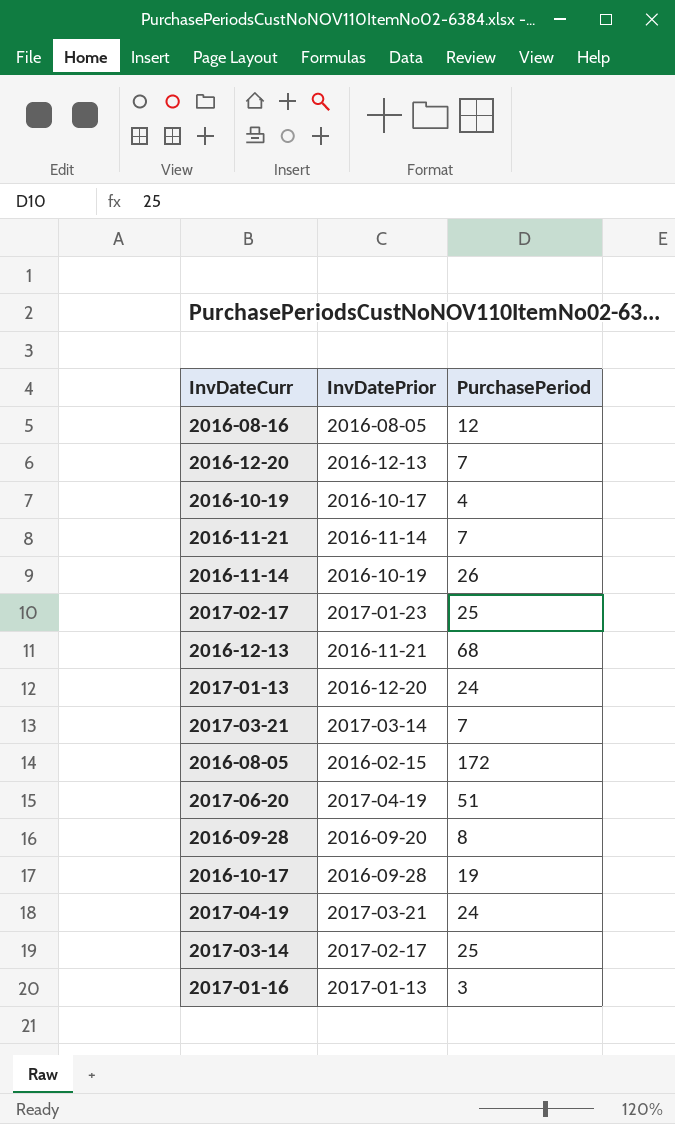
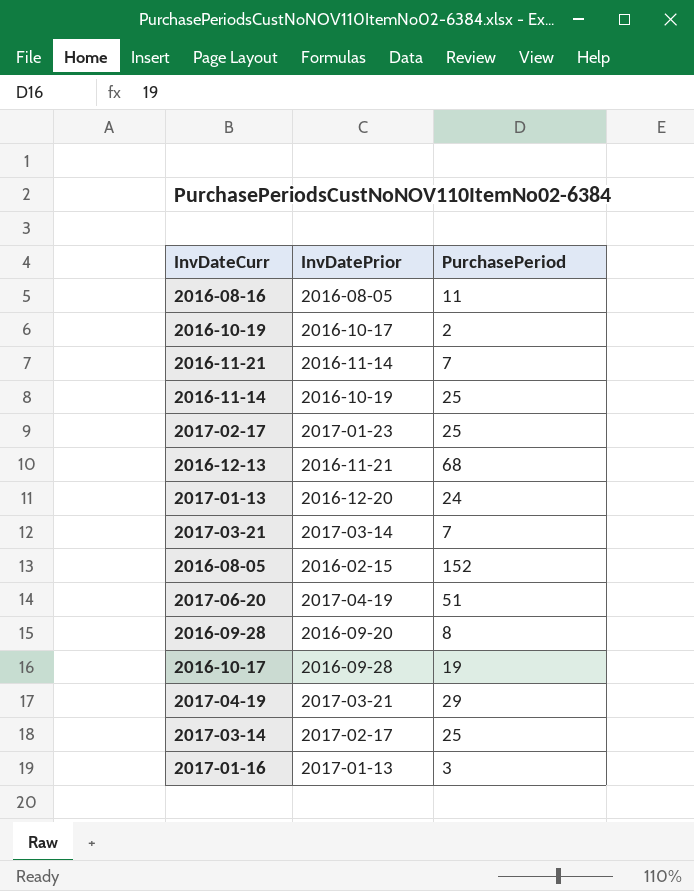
row 2016-12-20: 2016-12-13 | 7 -> none
2016-08-16 | PurchasePeriod: 12 -> 11
2016-10-19 | PurchasePeriod: 4 -> 2
2016-11-14 | PurchasePeriod: 26 -> 25
2016-08-05 | PurchasePeriod: 172 -> 152
2017-04-19 | PurchasePeriod: 24 -> 29

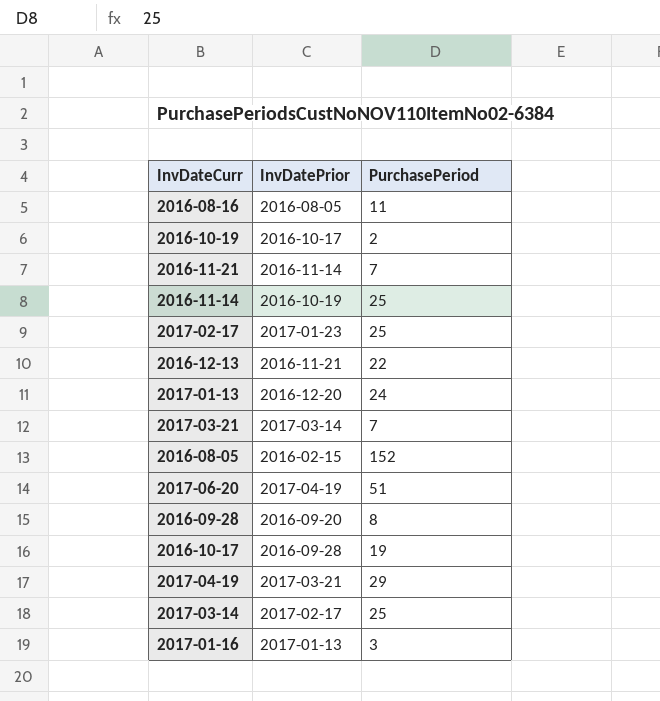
2016-12-13 | PurchasePeriod: 68 -> 22

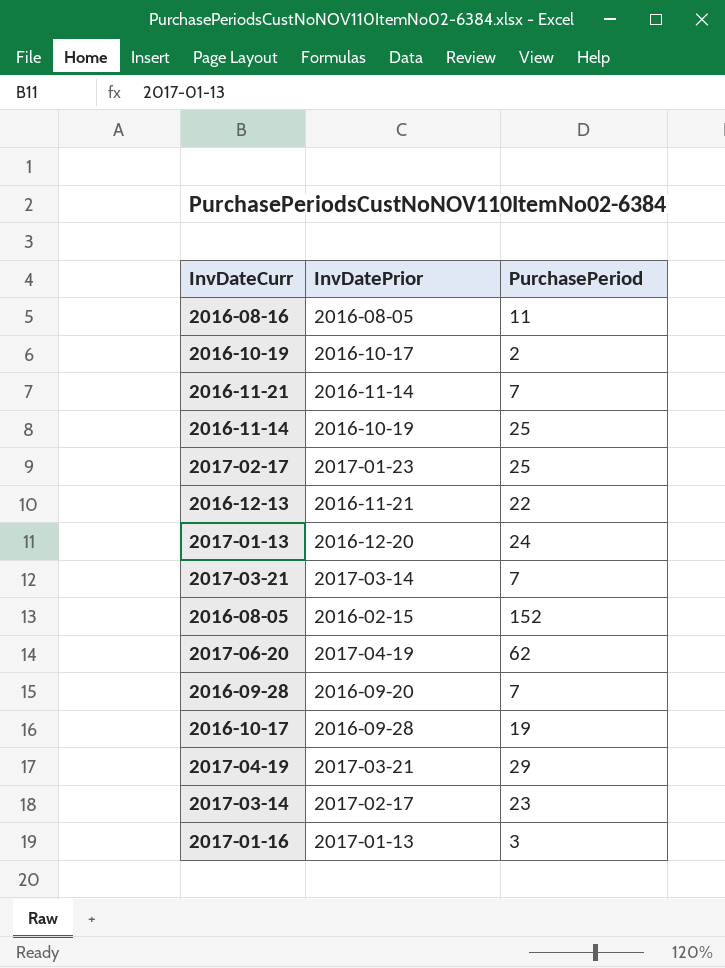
2017-06-20 | PurchasePeriod: 51 -> 62
2016-09-28 | PurchasePeriod: 8 -> 7
2017-03-14 | PurchasePeriod: 25 -> 23

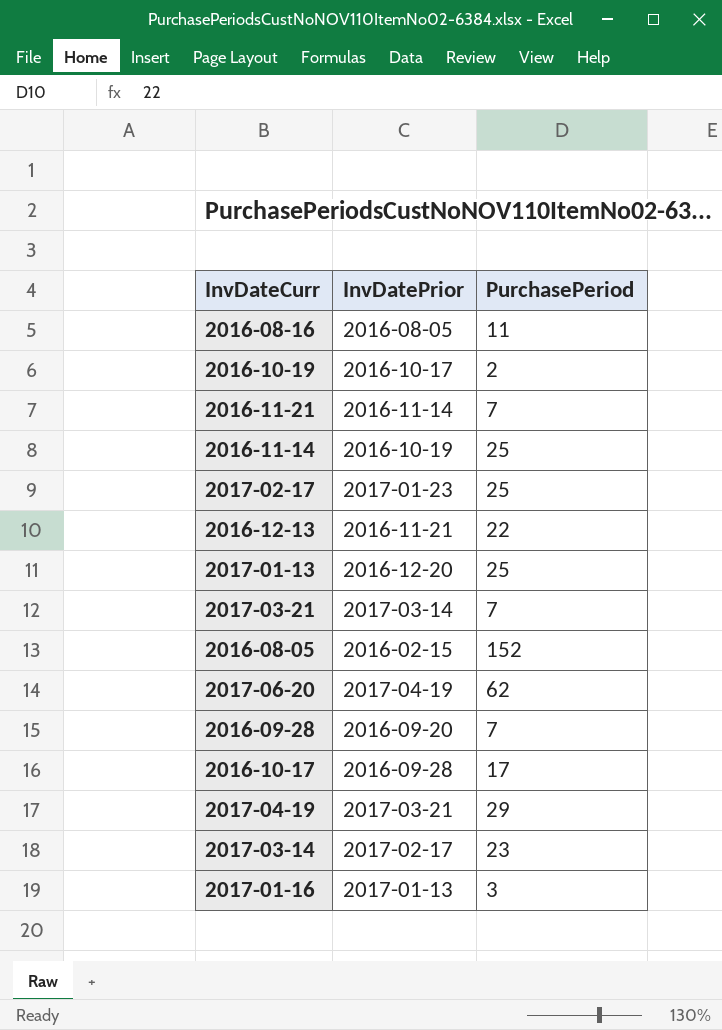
2017-01-13 | PurchasePeriod: 24 -> 25
2016-10-17 | PurchasePeriod: 19 -> 17

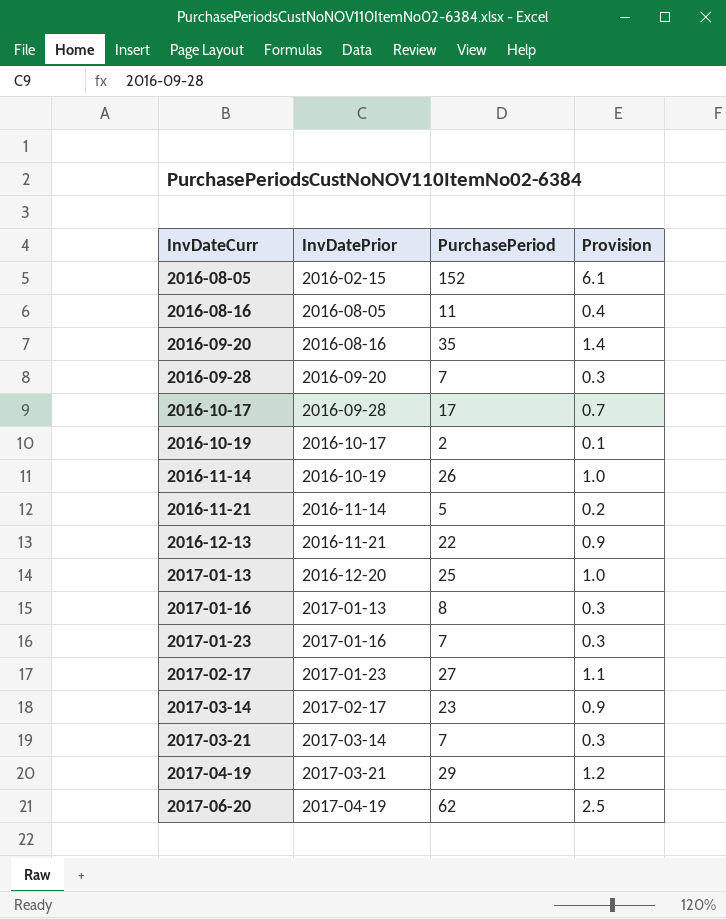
row order: none -> InvDateCurr ascending
column Provision | formula: none -> [PurchasePeriod] * 0.04
row 2016-09-20: none -> 2016-08-16 | 35 | 1.4
2016-11-14 | PurchasePeriod: 25 -> 26
2016-11-21 | PurchasePeriod: 7 -> 5
2017-01-16 | PurchasePeriod: 3 -> 8
row 2017-01-23: none -> 2017-01-16 | 7 | 0.3
2017-02-17 | PurchasePeriod: 25 -> 27

